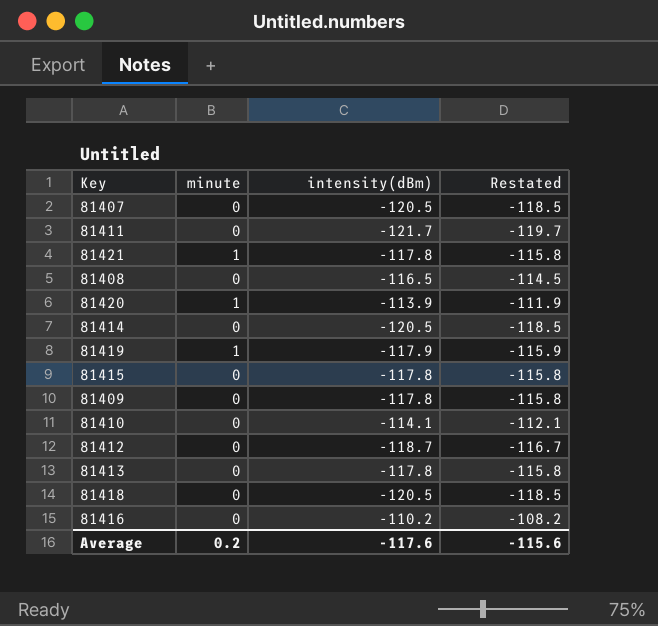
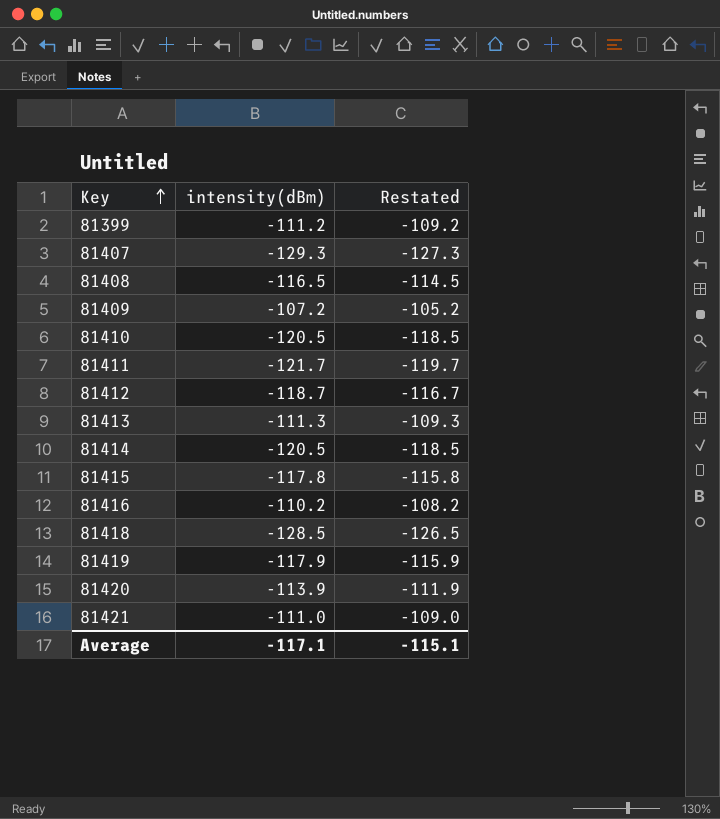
row order: none -> Key ascending
column minute | position: 2 -> none
row 81399: none -> -111.2 | -109.2
81407 | intensity(dBm): -120.5 -> -129.3
81407 | Restated: -118.5 -> -127.3
81409 | intensity(dBm): -117.8 -> -107.2
81409 | Restated: -115.8 -> -105.2
81410 | intensity(dBm): -114.1 -> -120.5
81410 | Restated: -112.1 -> -118.5
81413 | intensity(dBm): -117.8 -> -111.3
81413 | Restated: -115.8 -> -109.3
81418 | intensity(dBm): -120.5 -> -128.5
81418 | Restated: -118.5 -> -126.5
81421 | intensity(dBm): -117.8 -> -111.0
81421 | Restated: -115.8 -> -109.0
Average | intensity(dBm): -117.6 -> -117.1
Average | Restated: -115.6 -> -115.1

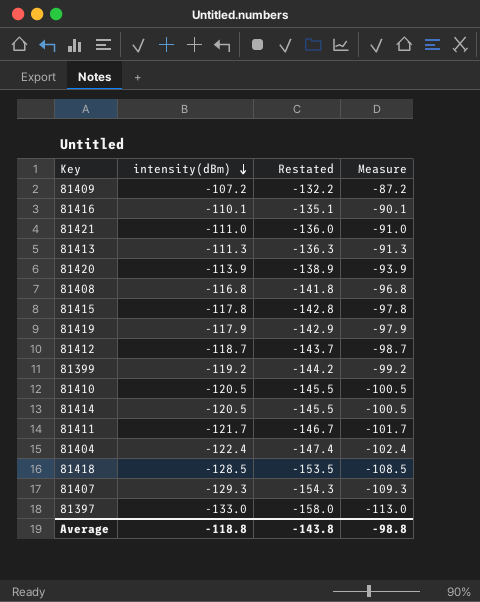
row order: Key ascending -> intensity(dBm) descending
column Restated | formula: [intensity(dBm)] + 2 -> [intensity(dBm)] - 25
column Measure | formula: none -> [intensity(dBm)] + 20
81416 | intensity(dBm): -110.2 -> -110.1
81408 | intensity(dBm): -116.5 -> -116.8
81399 | intensity(dBm): -111.2 -> -119.2
row 81404: none -> -122.4 | -147.4 | -102.4
row 81397: none -> -133.0 | -158.0 | -113.0
Average | intensity(dBm): -117.1 -> -118.8
Average | Restated: -115.1 -> -143.8

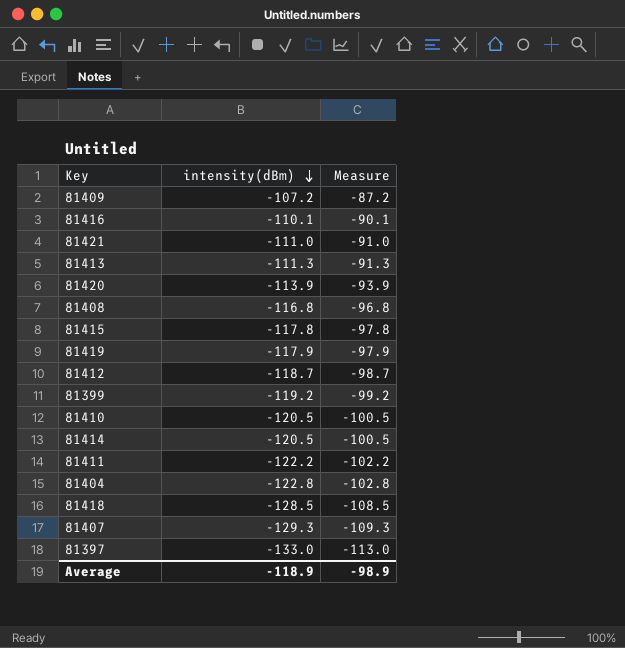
column Restated | formula: [intensity(dBm)] - 25 -> none
81411 | intensity(dBm): -121.7 -> -122.2
81411 | Measure: -101.7 -> -102.2
81404 | intensity(dBm): -122.4 -> -122.8
81404 | Measure: -102.4 -> -102.8
Average | intensity(dBm): -118.8 -> -118.9
Average | Measure: -98.8 -> -98.9

